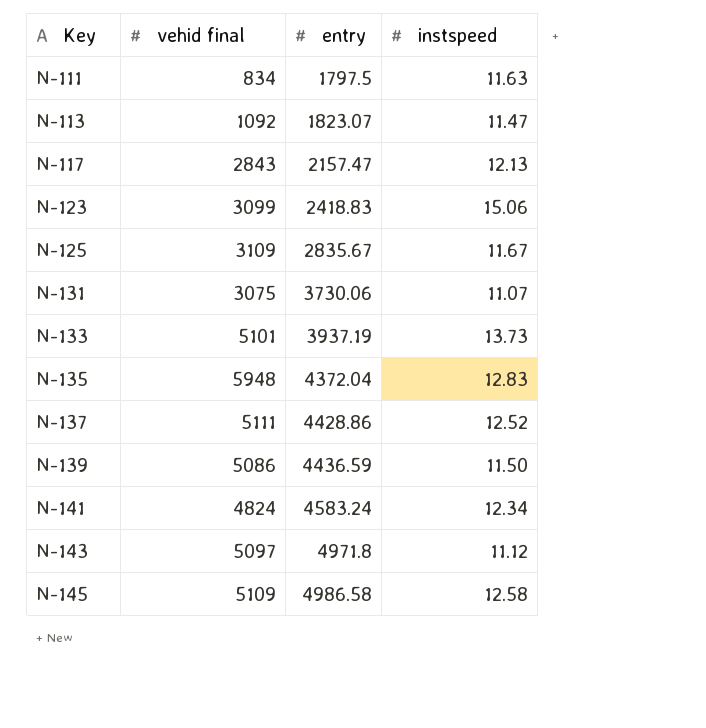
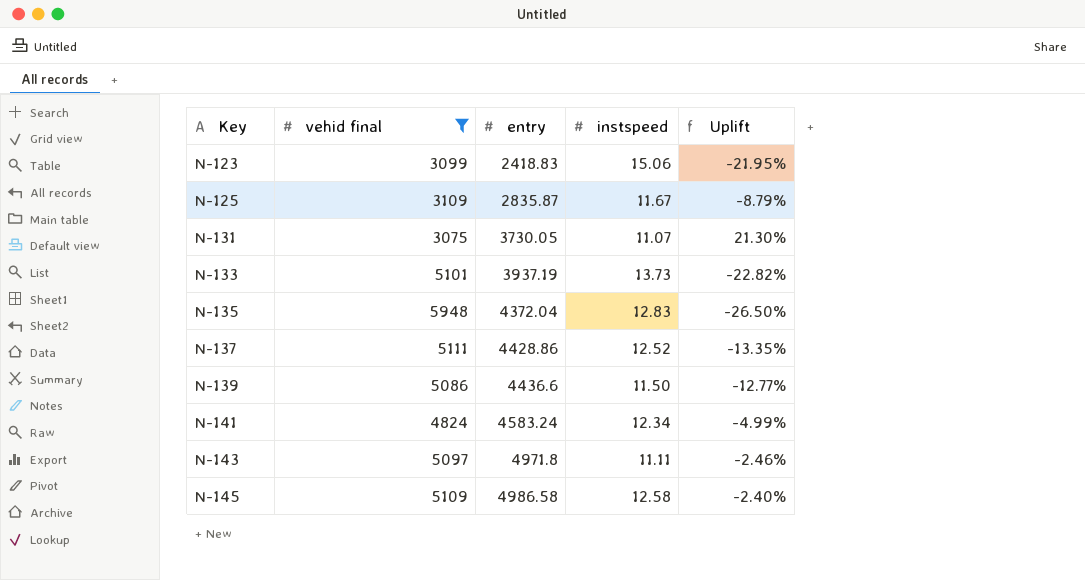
filter: none -> vehid final >= 3075
column Uplift | formula: none -> ([entry] - [vehid final]) / [vehid final]
N-125 | entry: 2835.67 -> 2835.87
N-131 | entry: 3730.06 -> 3730.05
N-139 | entry: 4436.59 -> 4436.6
N-143 | instspeed: 11.12 -> 11.11

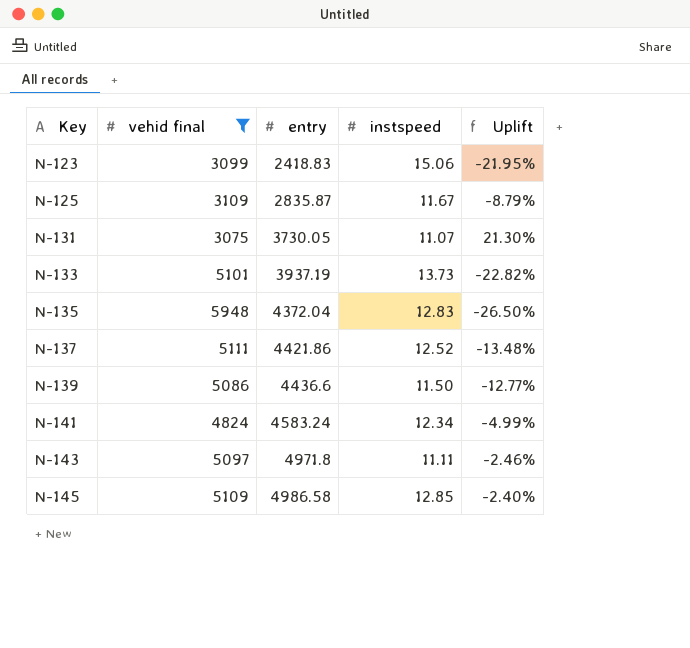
N-137 | entry: 4428.86 -> 4421.86
N-137 | Uplift: -13.35% -> -13.48%
N-145 | instspeed: 12.58 -> 12.85

